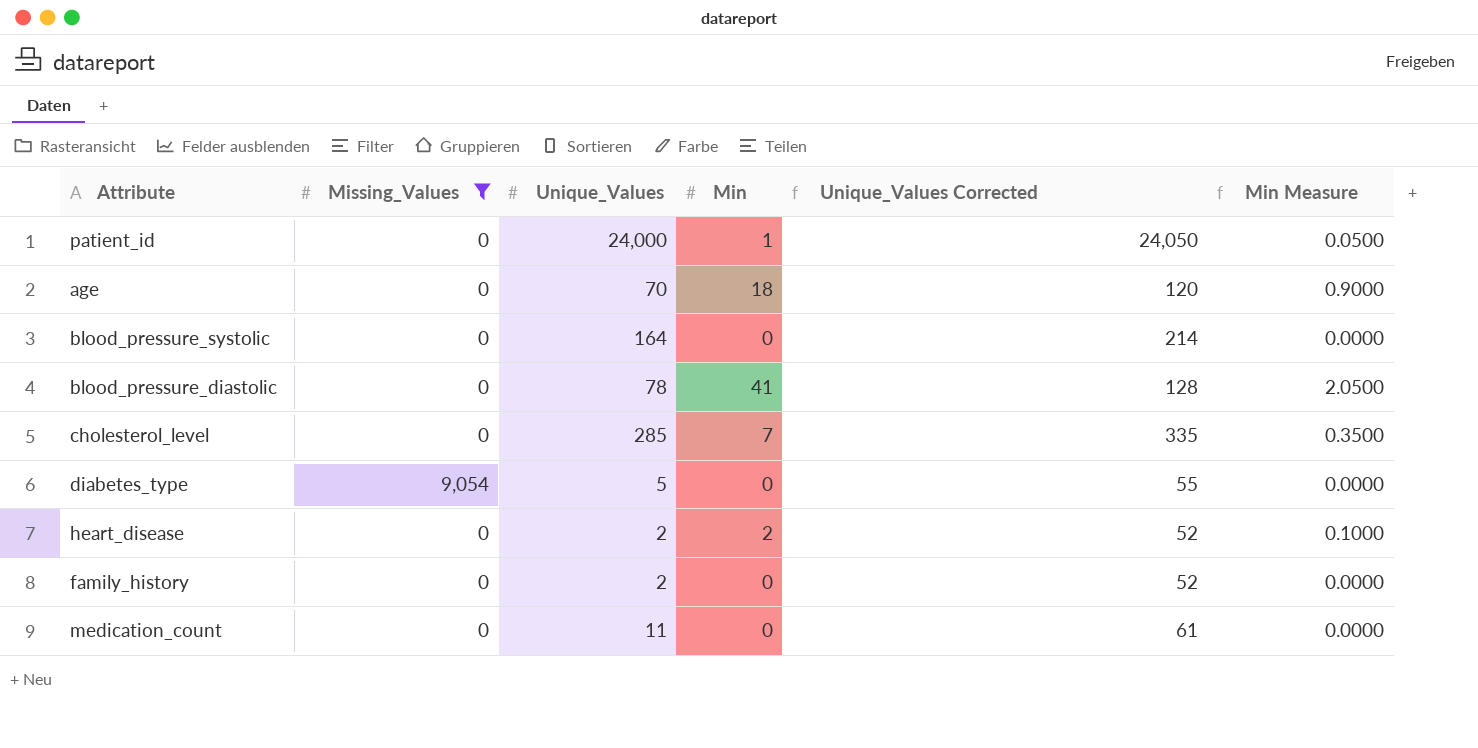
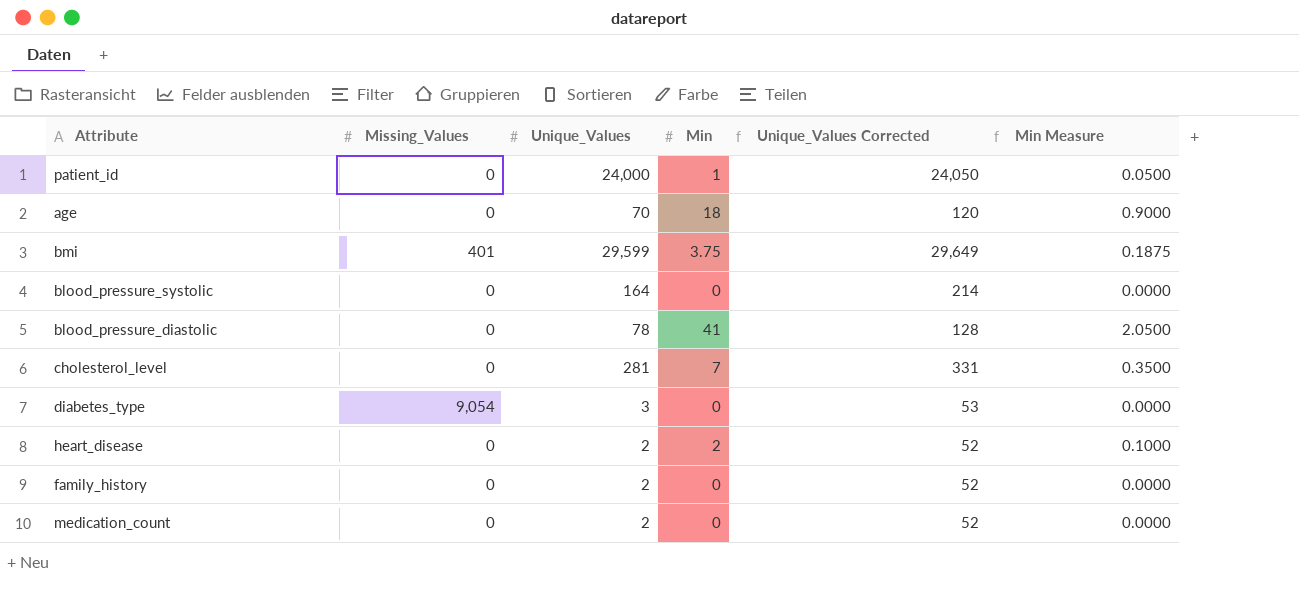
filter: Missing_Values != 401 -> none
cholesterol_level | Unique_Values: 285 -> 281
cholesterol_level | Unique_Values Corrected: 335 -> 331
diabetes_type | Unique_Values: 5 -> 3
diabetes_type | Unique_Values Corrected: 55 -> 53
medication_count | Unique_Values: 11 -> 2
medication_count | Unique_Values Corrected: 61 -> 52

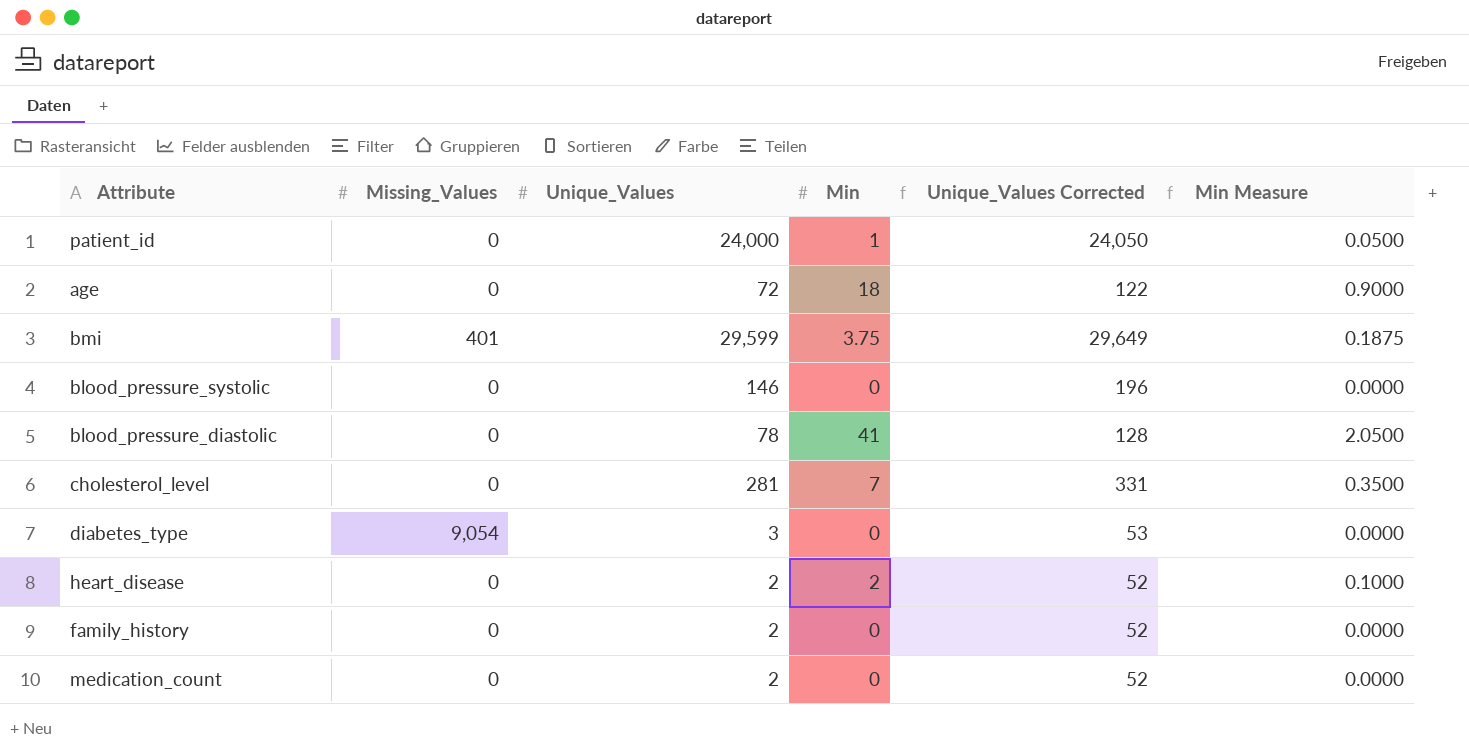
age | Unique_Values: 70 -> 72
age | Unique_Values Corrected: 120 -> 122
blood_pressure_systolic | Unique_Values: 164 -> 146
blood_pressure_systolic | Unique_Values Corrected: 214 -> 196

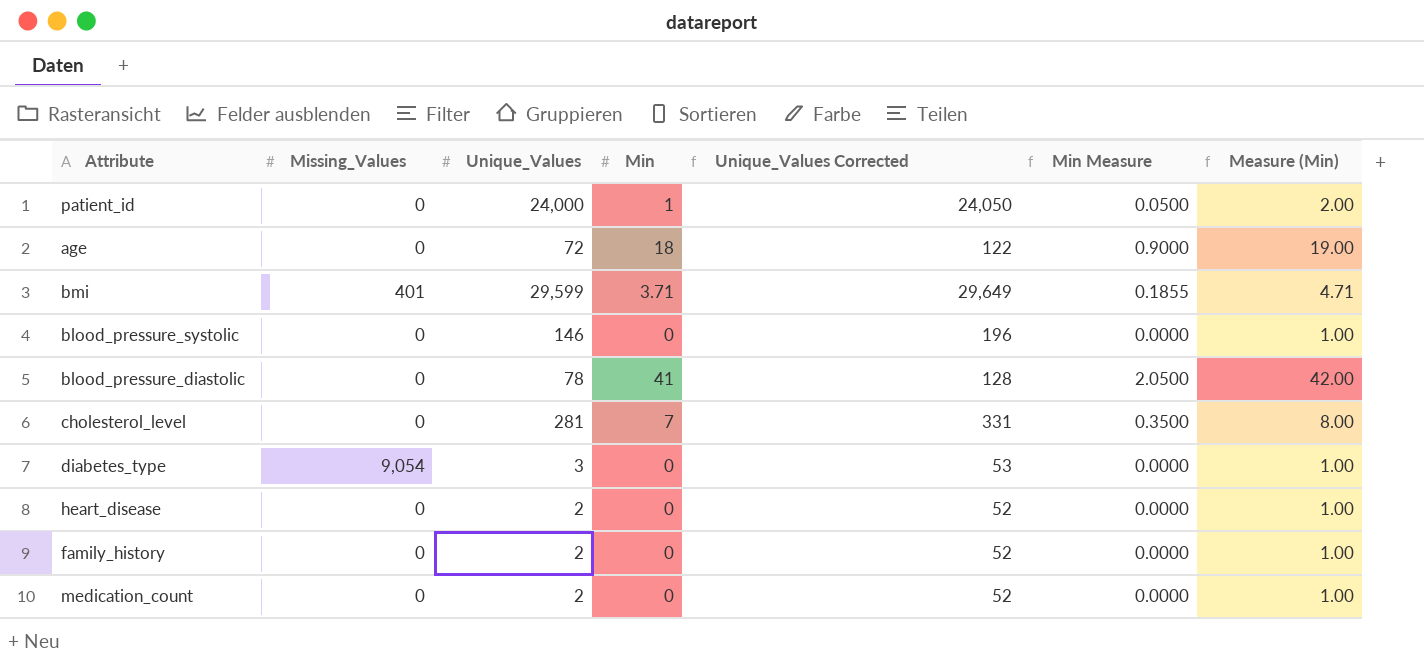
column Measure (Min) | formula: none -> [Min] + 1
bmi | Min: 3.75 -> 3.71
bmi | Min Measure: 0.1875 -> 0.1855
heart_disease | Min: 2 -> 0
heart_disease | Min Measure: 0.1000 -> 0.0000

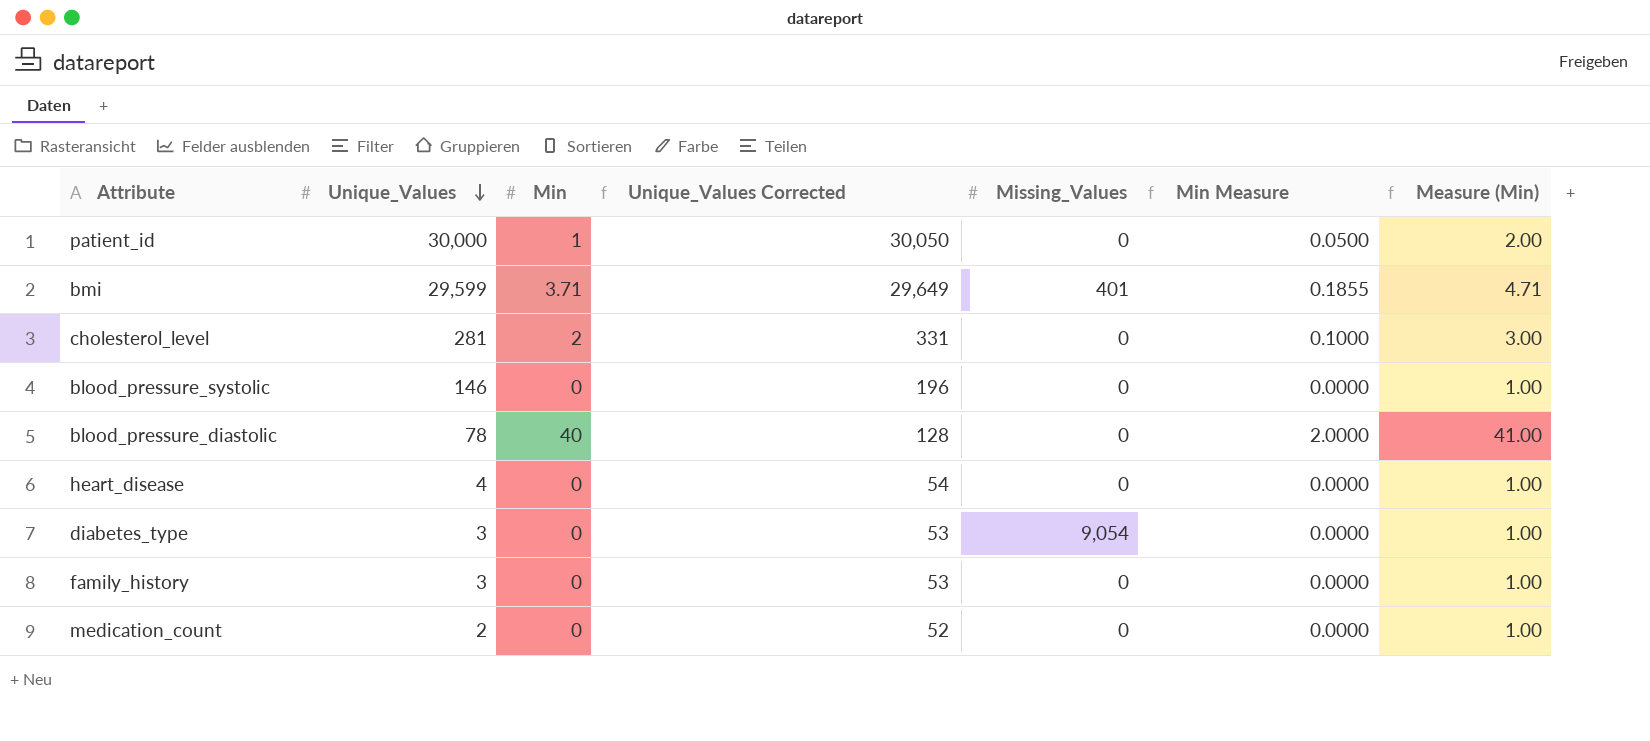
row order: none -> Unique_Values descending
column Missing_Values | position: 2 -> 5
row age: 0 | 72 | 18 | 122 | 0.9000 | 19.00 -> none
patient_id | Unique_Values: 24,000 -> 30,000
patient_id | Unique_Values Corrected: 24,050 -> 30,050
cholesterol_level | Min: 7 -> 2
cholesterol_level | Min Measure: 0.3500 -> 0.1000
cholesterol_level | Measure (Min): 8.00 -> 3.00
blood_pressure_diastolic | Min: 41 -> 40
blood_pressure_diastolic | Min Measure: 2.0500 -> 2.0000
blood_pressure_diastolic | Measure (Min): 42.00 -> 41.00
heart_disease | Unique_Values: 2 -> 4
heart_disease | Unique_Values Corrected: 52 -> 54
family_history | Unique_Values: 2 -> 3
family_history | Unique_Values Corrected: 52 -> 53

